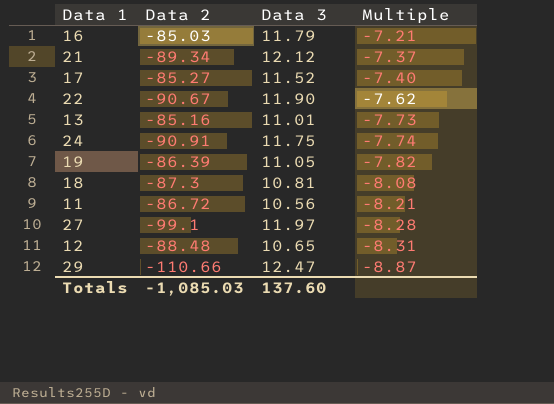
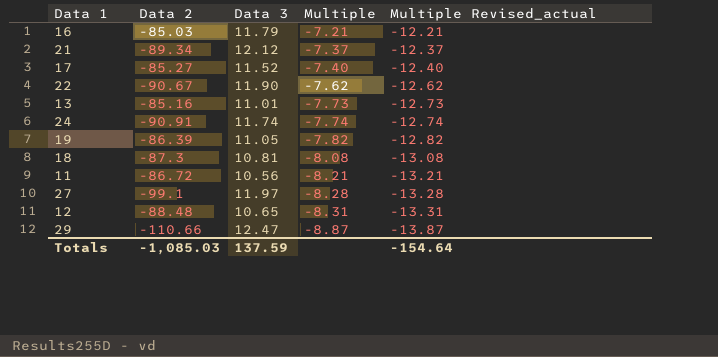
column Multiple Revised_actual | formula: none -> [Multiple] - 5
24 | Data 3: 11.75 -> 11.74
Totals | Data 3: 137.60 -> 137.59

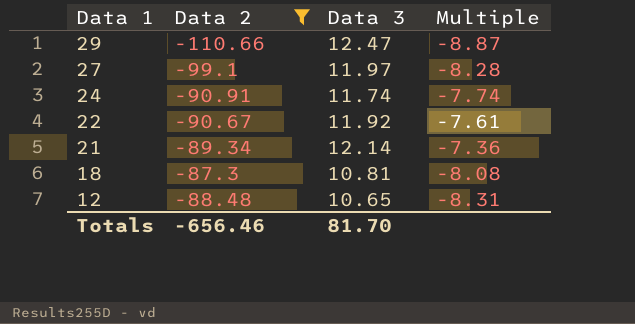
filter: none -> Data 2 <= -87.3
row order: Multiple descending -> Data 1 descending
column Multiple Revised_actual | formula: [Multiple] - 5 -> none
22 | Data 3: 11.90 -> 11.92
22 | Multiple: -7.62 -> -7.61
21 | Data 3: 12.12 -> 12.14
21 | Multiple: -7.37 -> -7.36
Totals | Data 2: -1,085.03 -> -656.46
Totals | Data 3: 137.59 -> 81.70

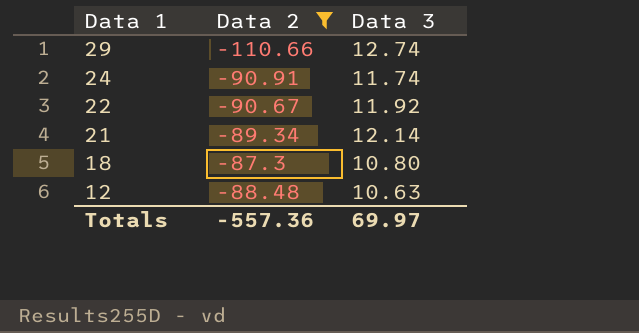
column Multiple | formula: [Data 2] / [Data 3] -> none
row 27: -99.1 | 11.97 | -8.28 -> none
29 | Data 3: 12.47 -> 12.74
18 | Data 3: 10.81 -> 10.80
12 | Data 3: 10.65 -> 10.63
Totals | Data 2: -656.46 -> -557.36
Totals | Data 3: 81.70 -> 69.97

